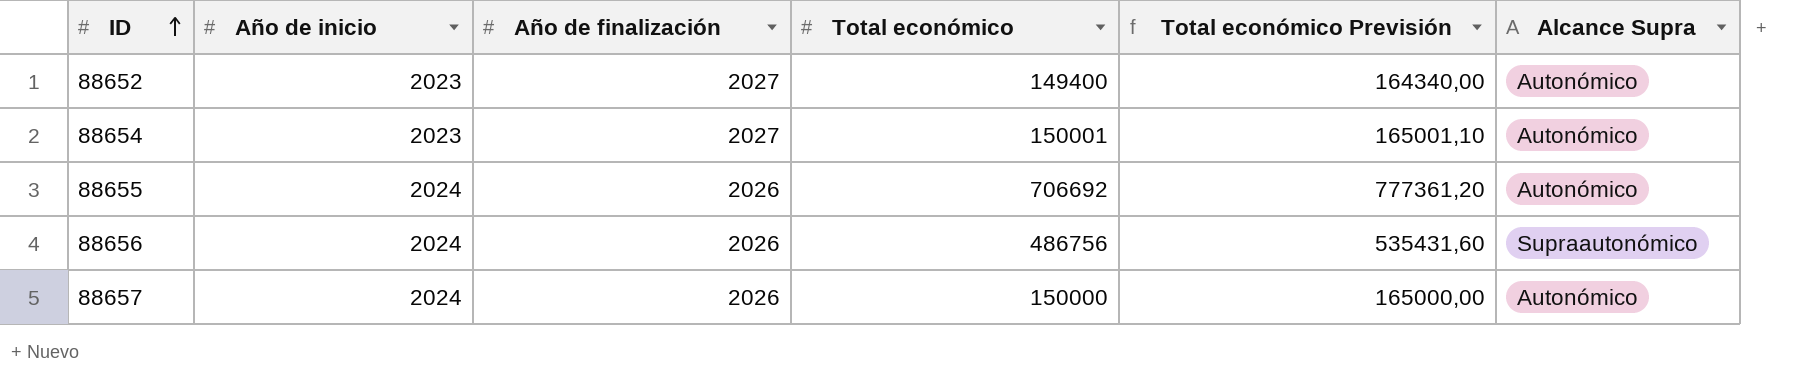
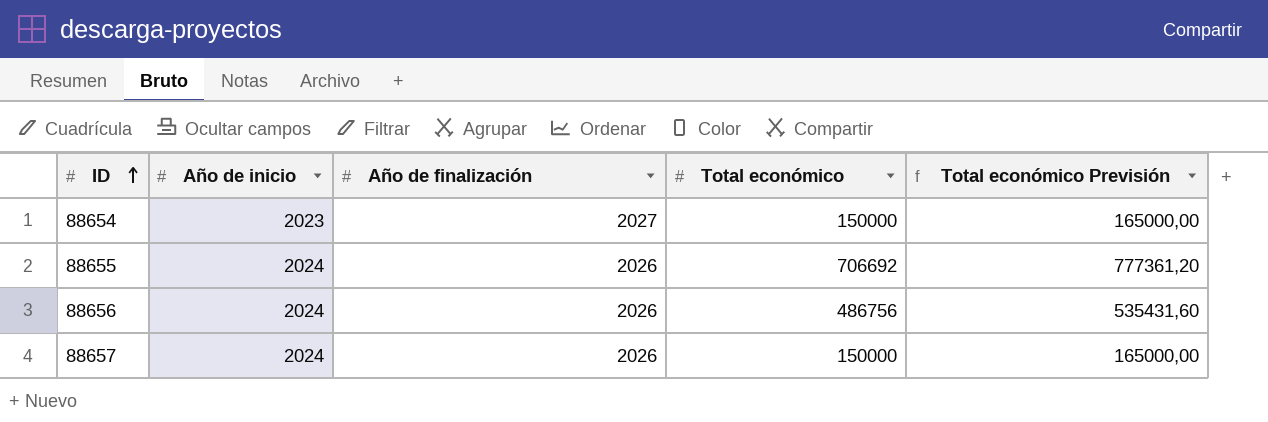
column Alcance Supra | position: 6 -> none
row 88652: 2023 | 2027 | 149400 | 164340,00 | Autonómico -> none
88654 | Total económico: 150001 -> 150000
88654 | Total económico Previsión: 165001,10 -> 165000,00

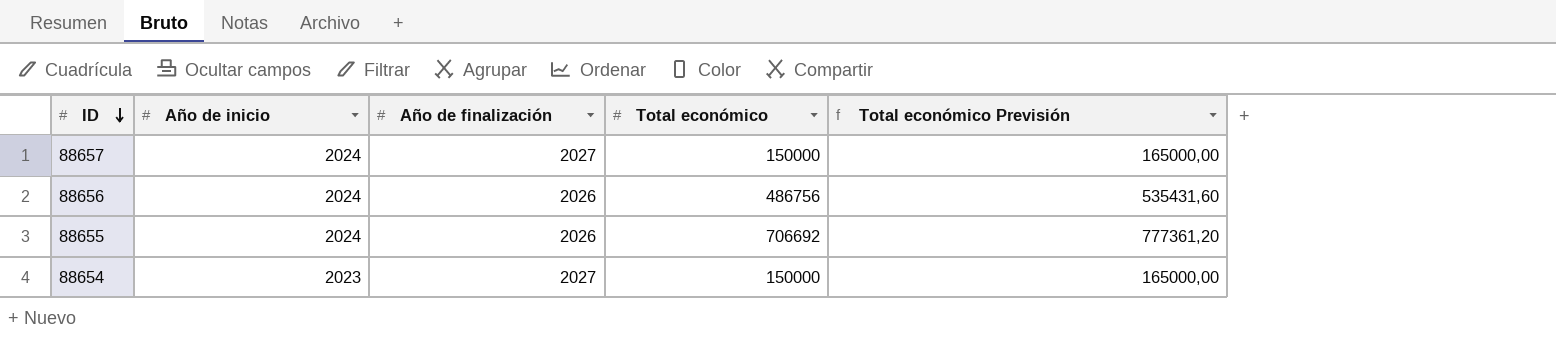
row order: ID ascending -> ID descending
88657 | Año de finalización: 2026 -> 2027

